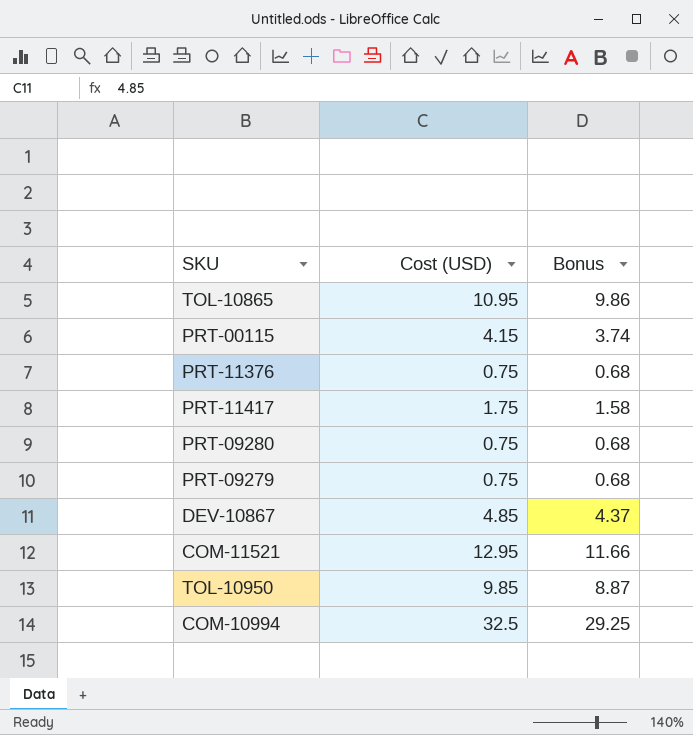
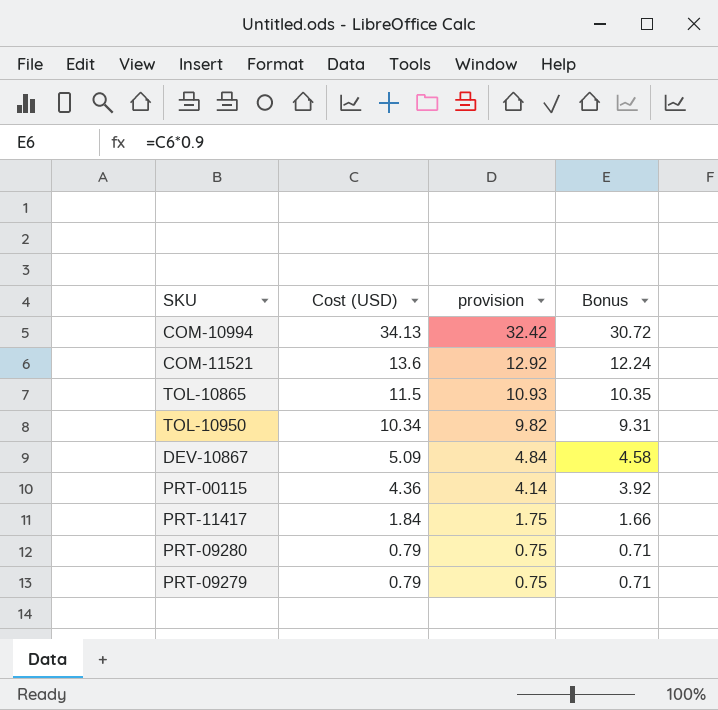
row order: none -> Cost (USD) descending
column provision | formula: none -> [Cost (USD)] * 0.95
row PRT-11376: 0.75 | 0.68 -> none
COM-10994 | Cost (USD): 32.5 -> 34.13
COM-10994 | Bonus: 29.25 -> 30.72
COM-11521 | Cost (USD): 12.95 -> 13.6
COM-11521 | Bonus: 11.66 -> 12.24
TOL-10865 | Cost (USD): 10.95 -> 11.5
TOL-10865 | Bonus: 9.86 -> 10.35
TOL-10950 | Cost (USD): 9.85 -> 10.34
TOL-10950 | Bonus: 8.87 -> 9.31
DEV-10867 | Cost (USD): 4.85 -> 5.09
DEV-10867 | Bonus: 4.37 -> 4.58
PRT-00115 | Cost (USD): 4.15 -> 4.36
PRT-00115 | Bonus: 3.74 -> 3.92
PRT-11417 | Cost (USD): 1.75 -> 1.84
PRT-11417 | Bonus: 1.58 -> 1.66
PRT-09280 | Cost (USD): 0.75 -> 0.79
PRT-09280 | Bonus: 0.68 -> 0.71
PRT-09279 | Cost (USD): 0.75 -> 0.79
PRT-09279 | Bonus: 0.68 -> 0.71

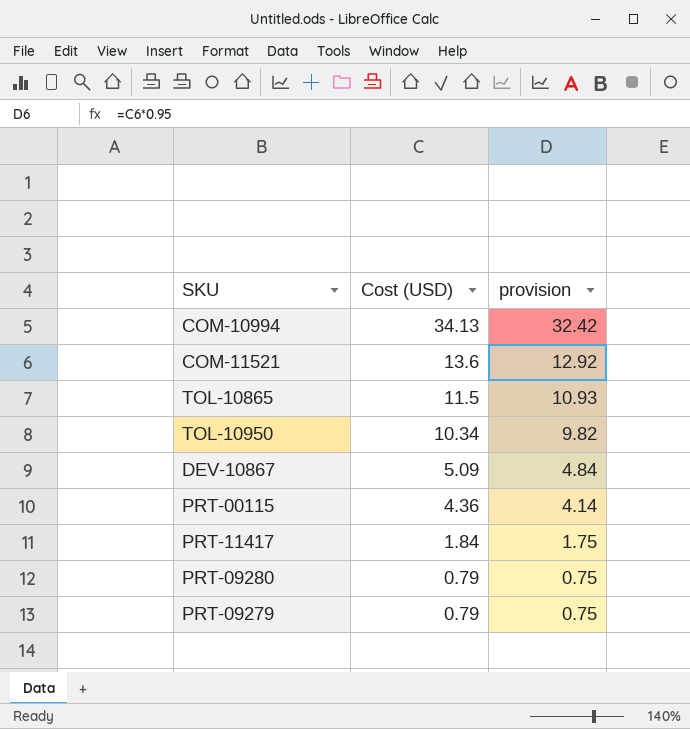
column Bonus | formula: [Cost (USD)] * 0.9 -> none

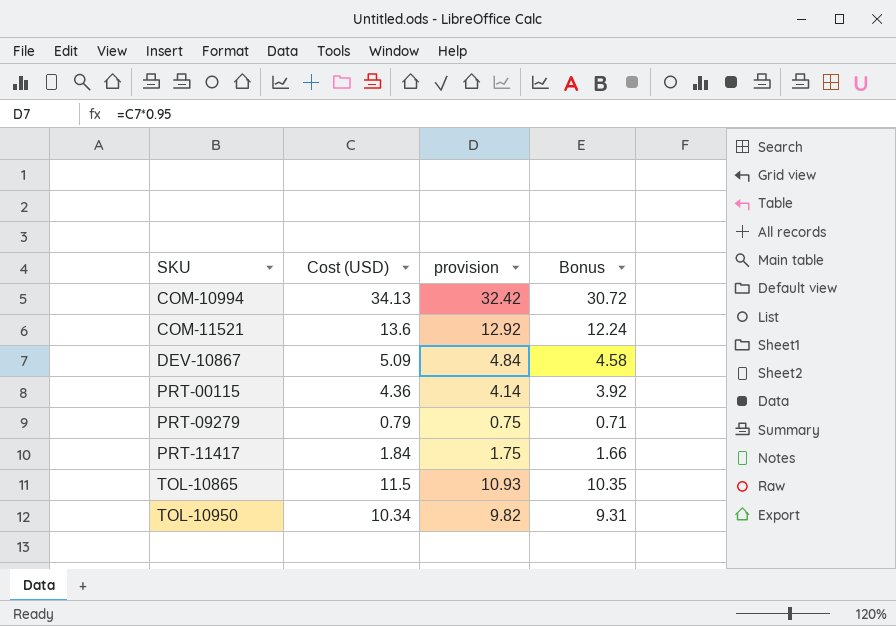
row order: Cost (USD) descending -> SKU ascending
column Bonus | formula: none -> [Cost (USD)] * 0.9
row PRT-09280: 0.79 | 0.75 -> none

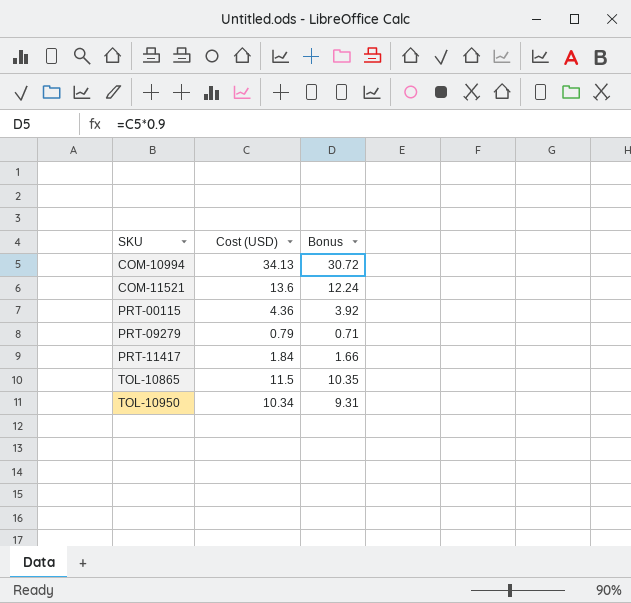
column provision | formula: [Cost (USD)] * 0.95 -> none
row DEV-10867: 5.09 | 4.84 | 4.58 -> none

